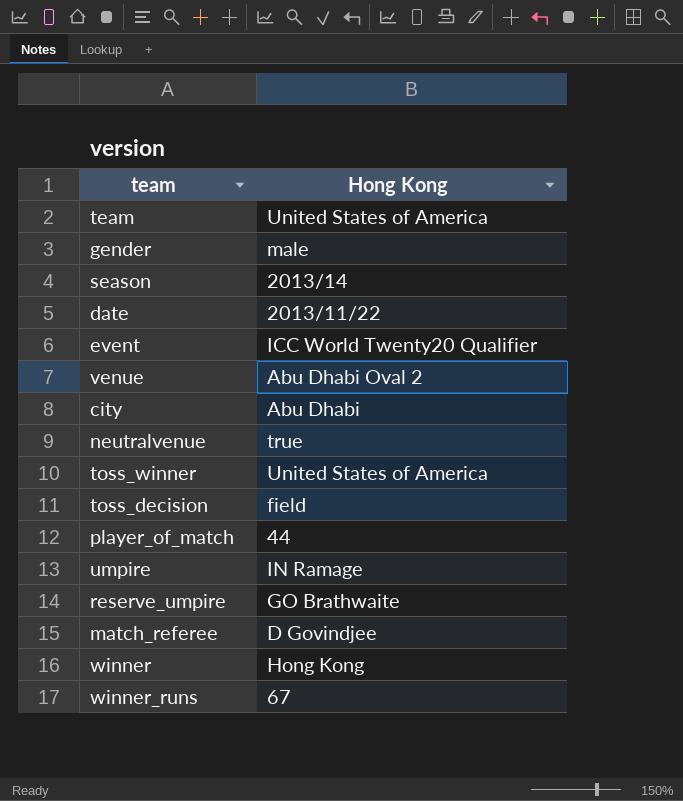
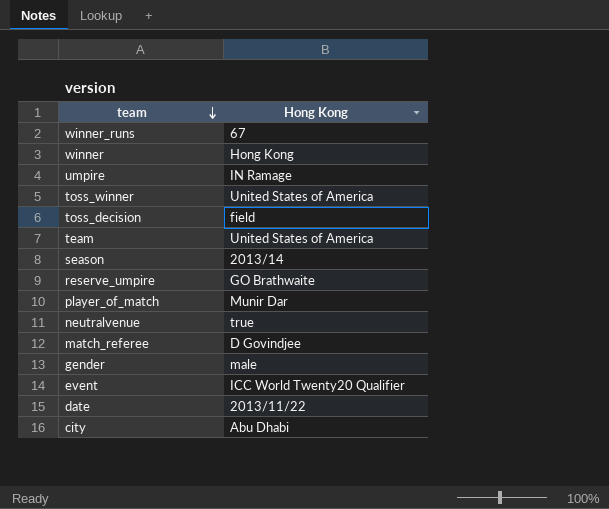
row order: none -> team descending
row venue: Abu Dhabi Oval 2 -> none
player_of_match | Hong Kong: 44 -> Munir Dar

